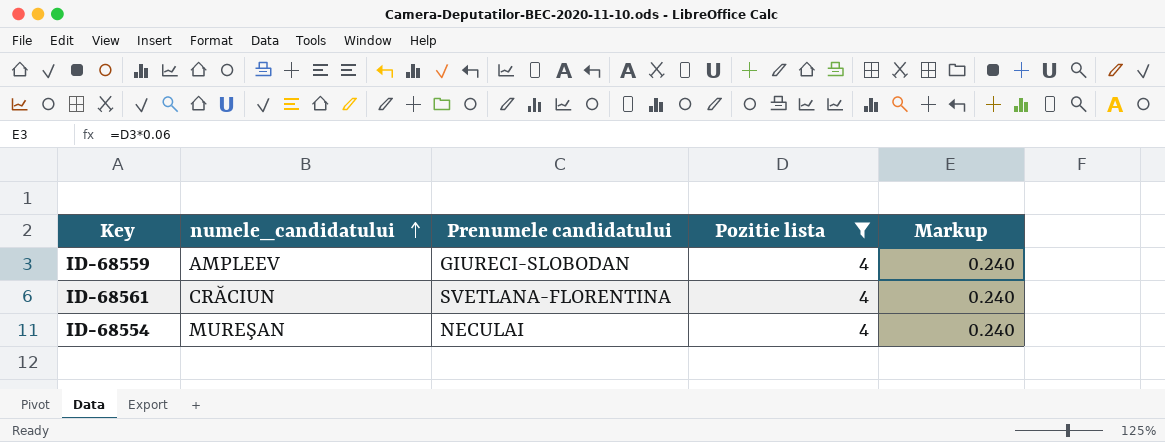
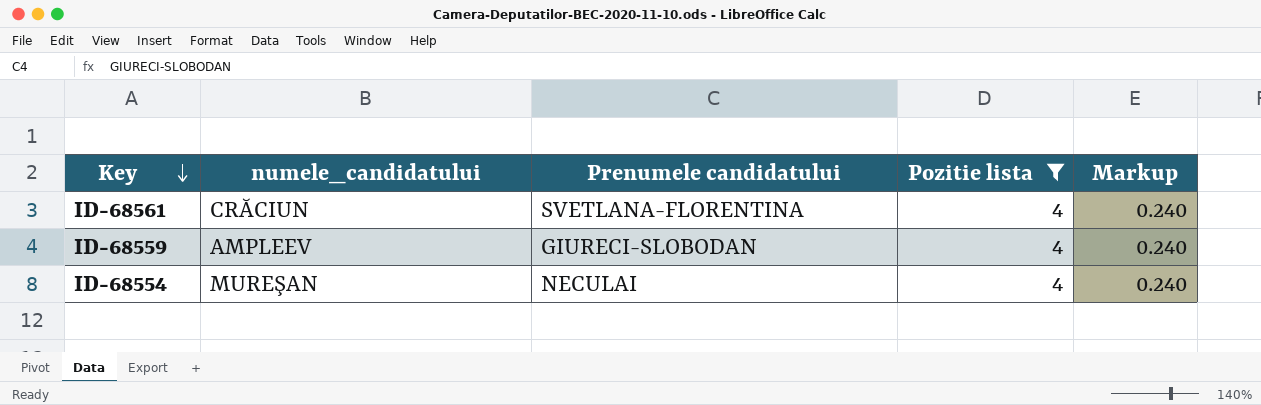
row order: numele_candidatului ascending -> Key descending

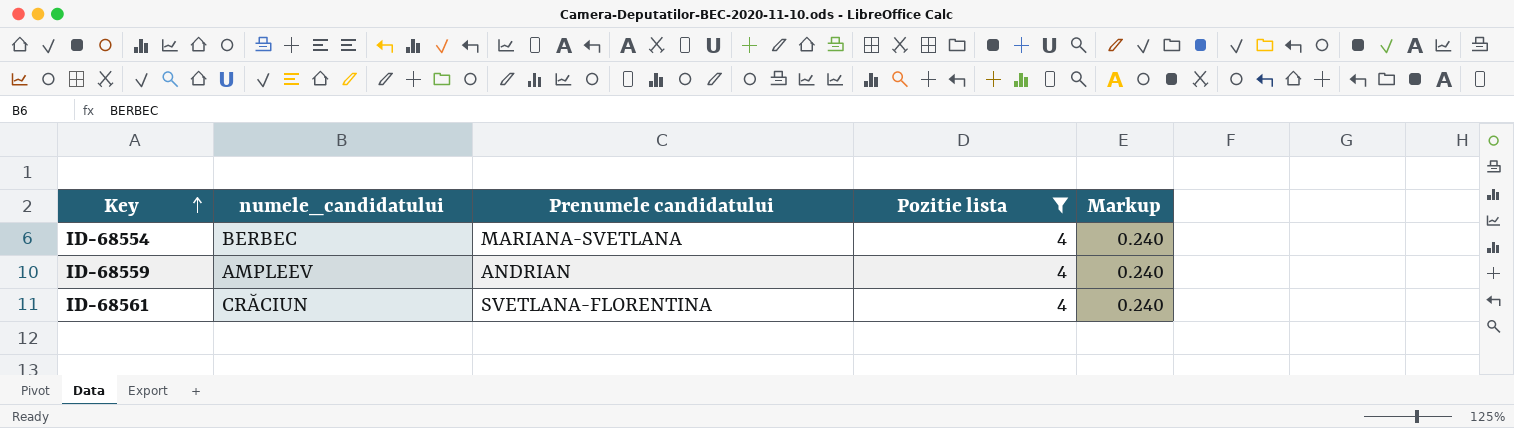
row order: Key descending -> Key ascending
ID-68554 | numele_candidatului: MUREŞAN -> BERBEC
ID-68554 | Prenumele candidatului: NECULAI -> MARIANA-SVETLANA
ID-68559 | Prenumele candidatului: GIURECI-SLOBODAN -> ANDRIAN

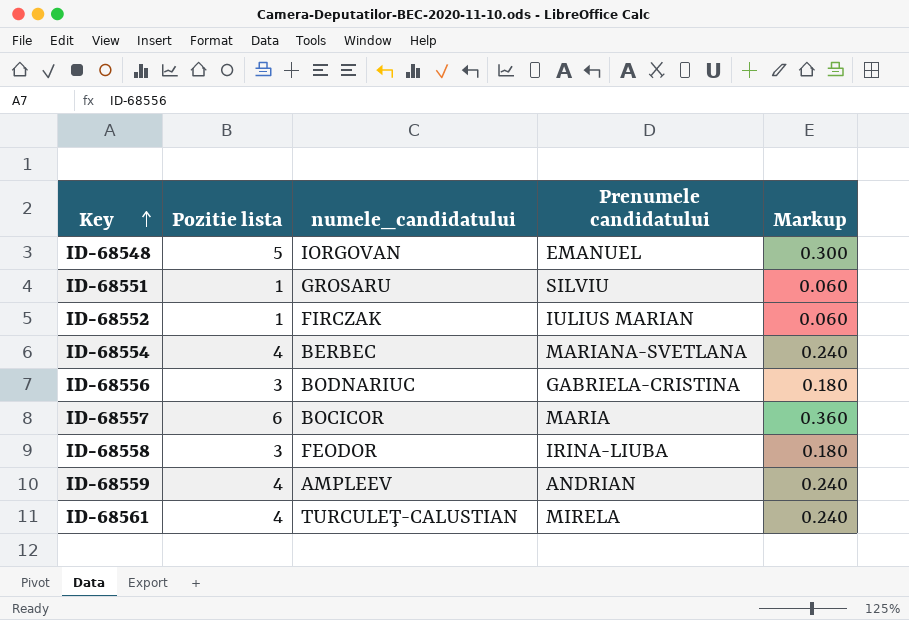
filter: Pozitie lista = 4 -> none
column Pozitie lista | position: 4 -> 2
ID-68561 | numele_candidatului: CRĂCIUN -> TURCULEŢ-CALUSTIAN
ID-68561 | Prenumele candidatului: SVETLANA-FLORENTINA -> MIRELA

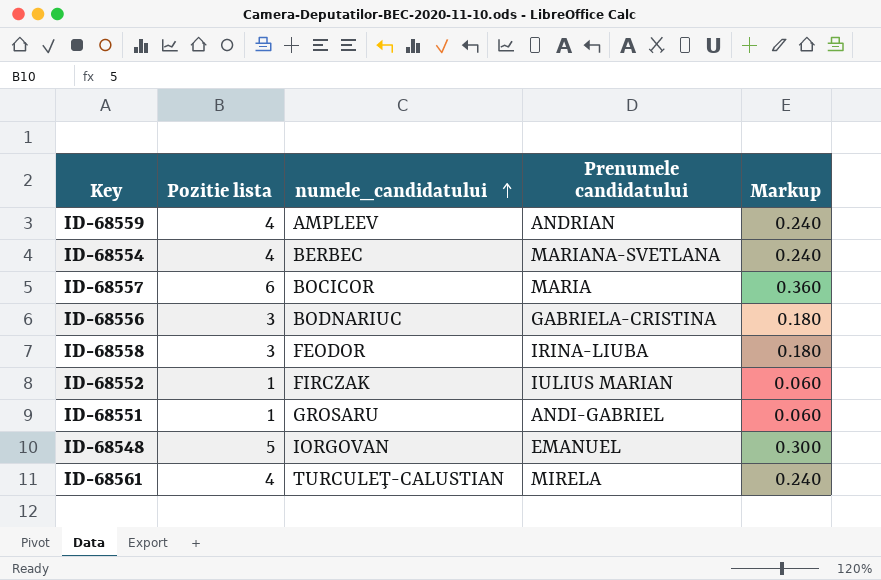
row order: Key ascending -> numele_candidatului ascending
ID-68551 | Prenumele candidatului: SILVIU -> ANDI-GABRIEL

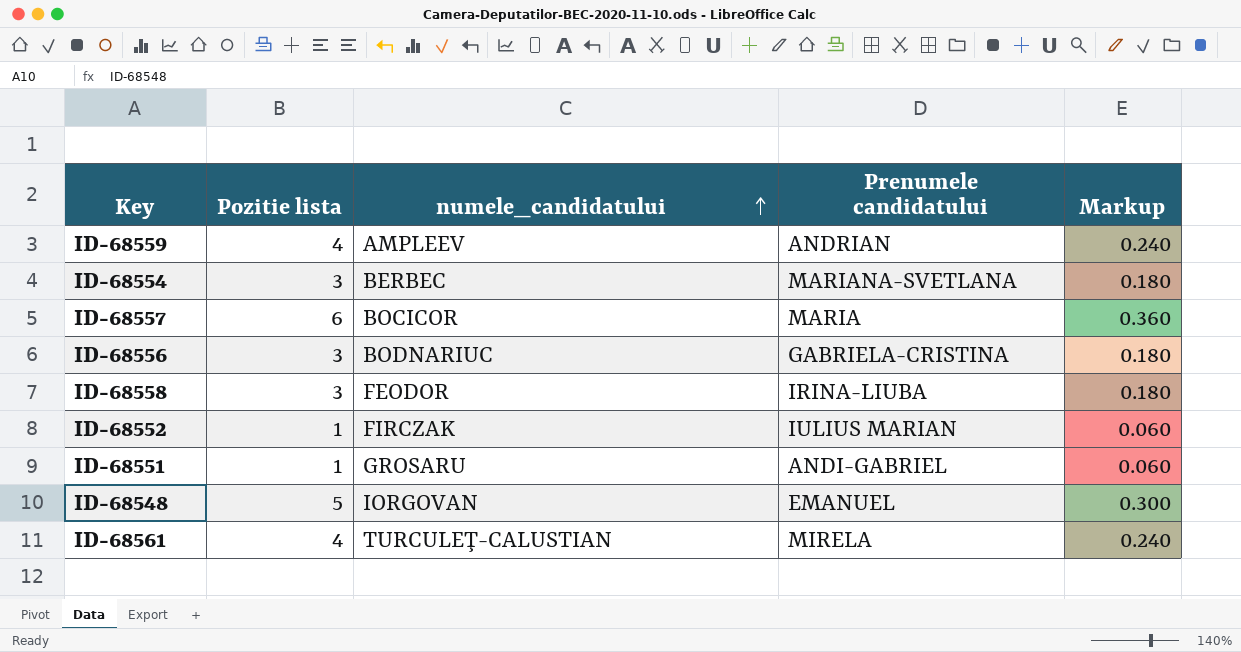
ID-68554 | Pozitie lista: 4 -> 3
ID-68554 | Markup: 0.240 -> 0.180

